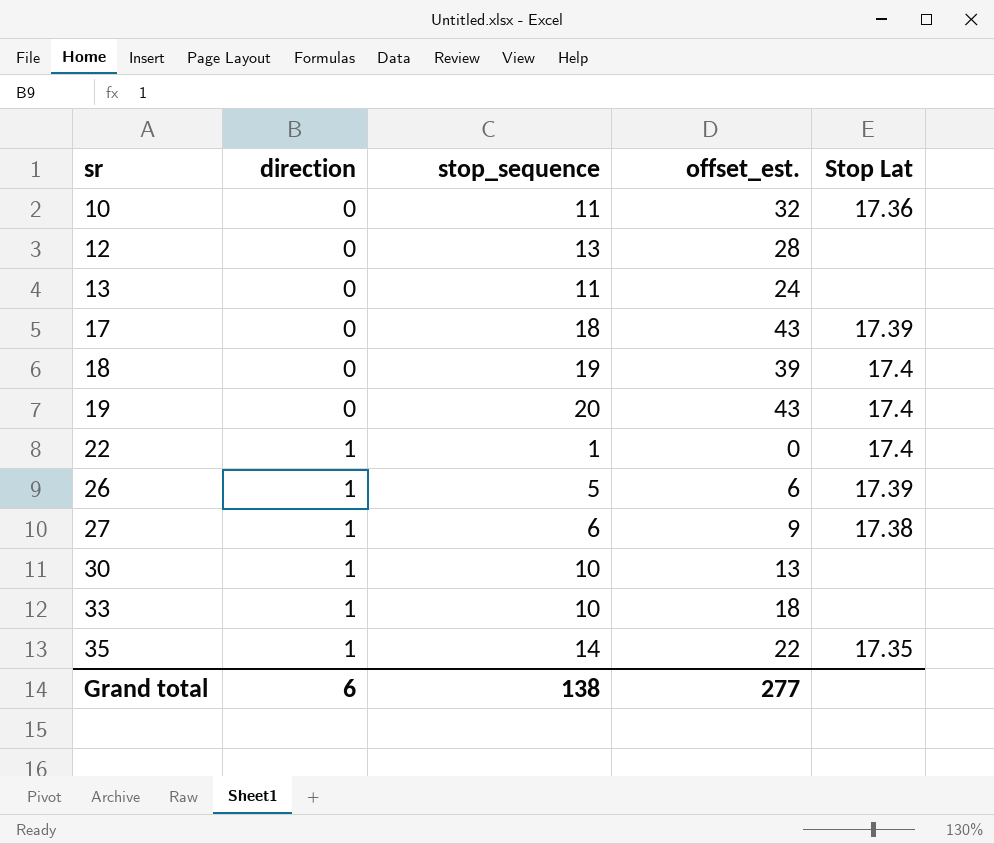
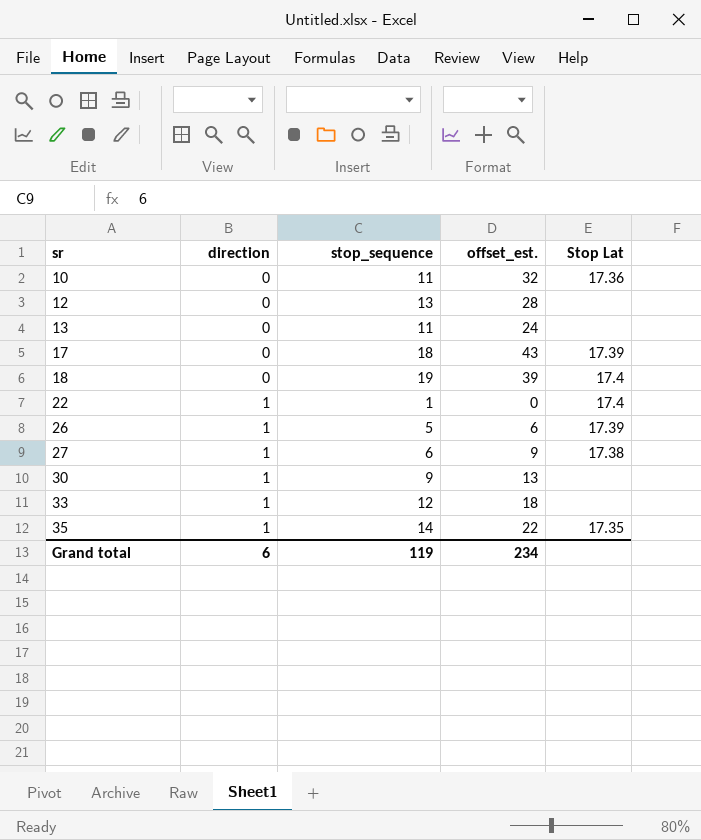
row 19: 0 | 20 | 43 | 17.4 -> none
30 | stop_sequence: 10 -> 9
33 | stop_sequence: 10 -> 12
Grand total | stop_sequence: 138 -> 119
Grand total | offset_est.: 277 -> 234

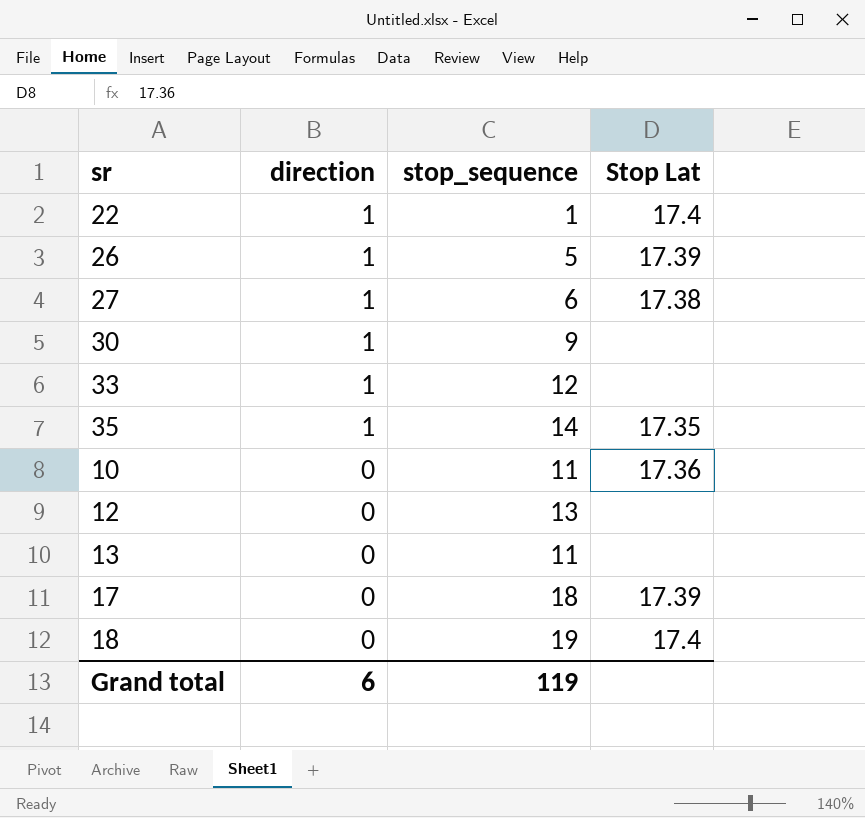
row order: sr ascending -> direction descending
column offset_est. | position: 4 -> none

